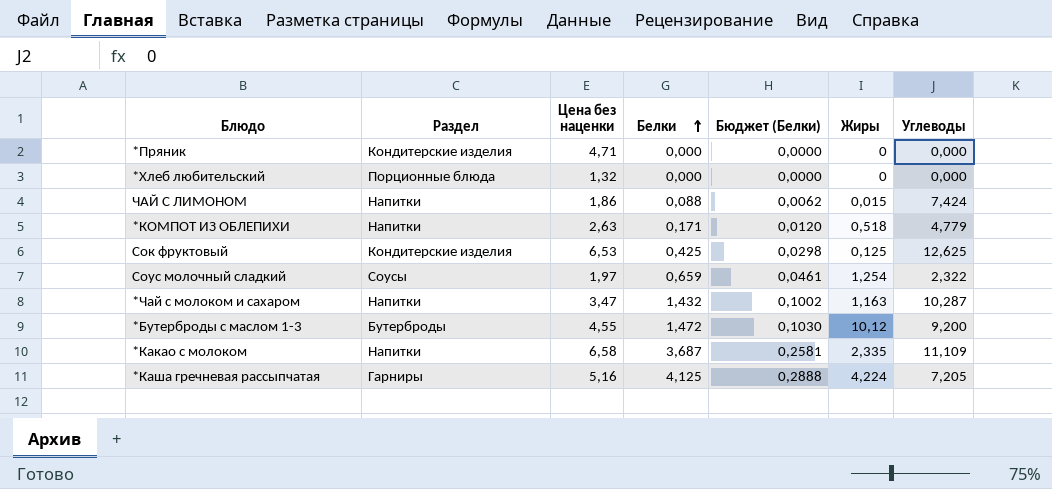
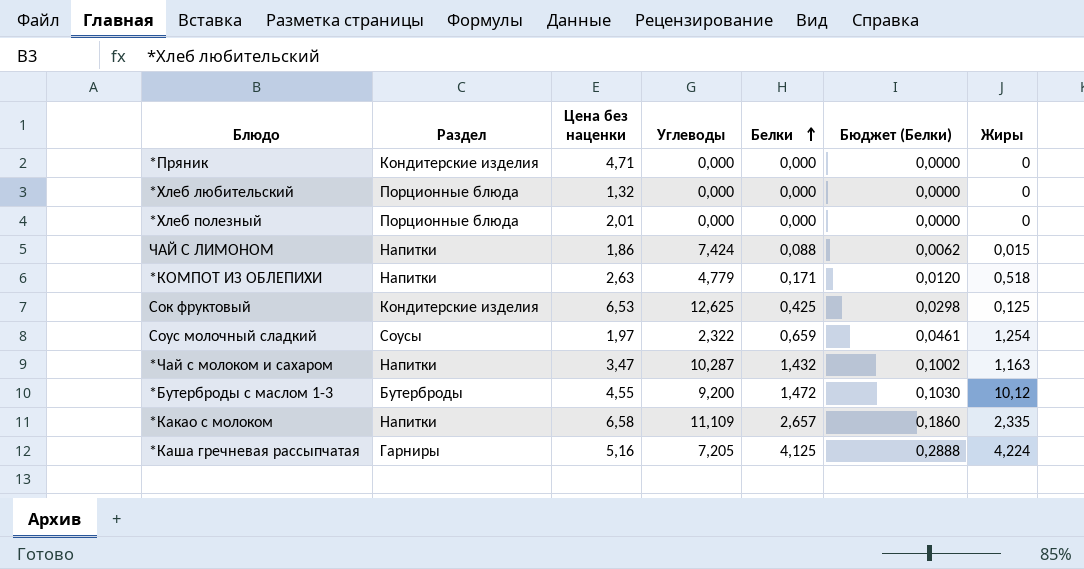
column Углеводы | position: 7 -> 4
row *Хлеб полезный: none -> Порционные блюда | 2,01 | 0,000 | 0,000 | 0,0000 | 0
*Какао с молоком | Белки: 3,687 -> 2,657
*Какао с молоком | Бюджет (Белки): 0,2581 -> 0,1860

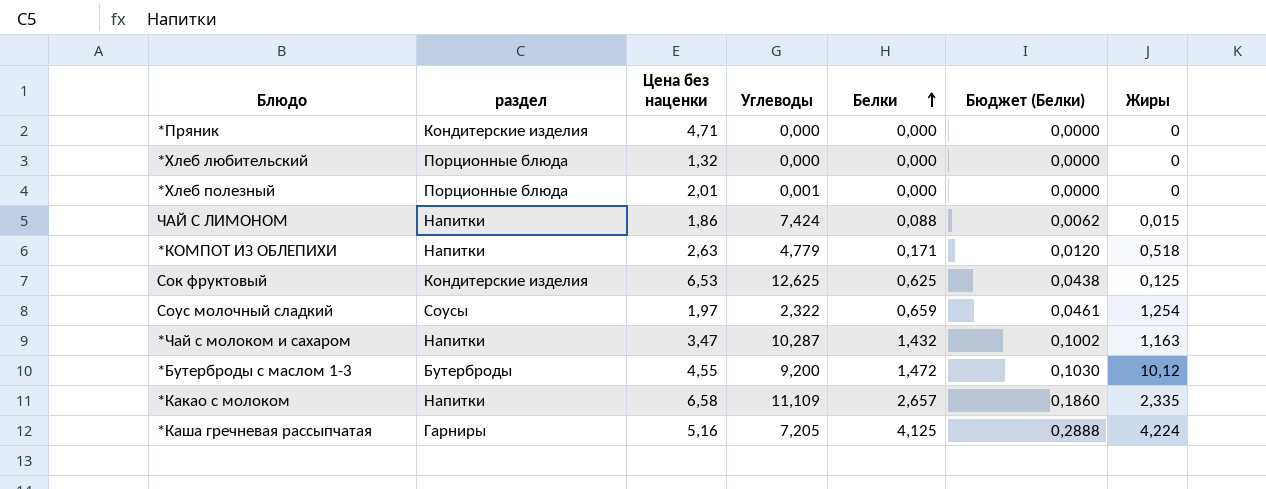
column name: Раздел -> раздел
*Хлеб полезный | Углеводы: 0,000 -> 0,001
Сок фруктовый | Белки: 0,425 -> 0,625
Сок фруктовый | Бюджет (Белки): 0,0298 -> 0,0438

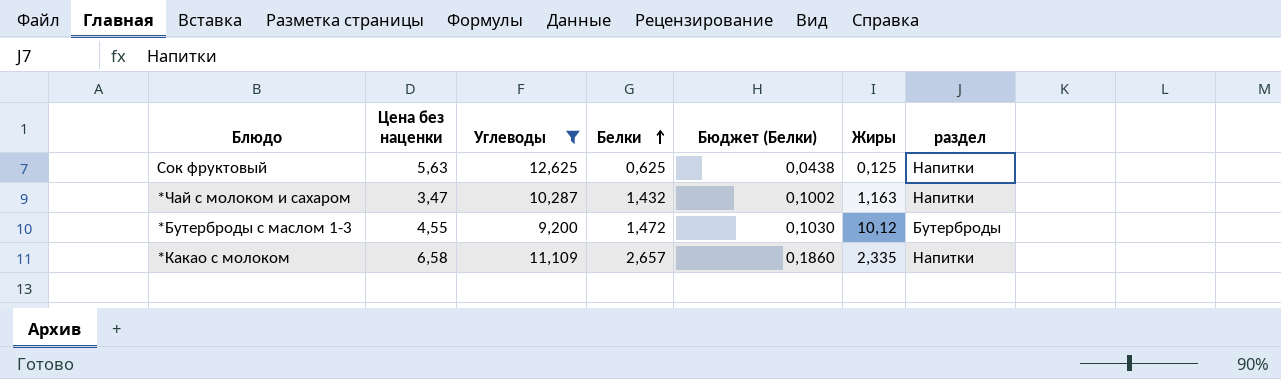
filter: none -> Углеводы >= 9,200
column раздел | position: 2 -> 7
Сок фруктовый | Цена без наценки: 6,53 -> 5,63
Сок фруктовый | раздел: Кондитерские изделия -> Напитки

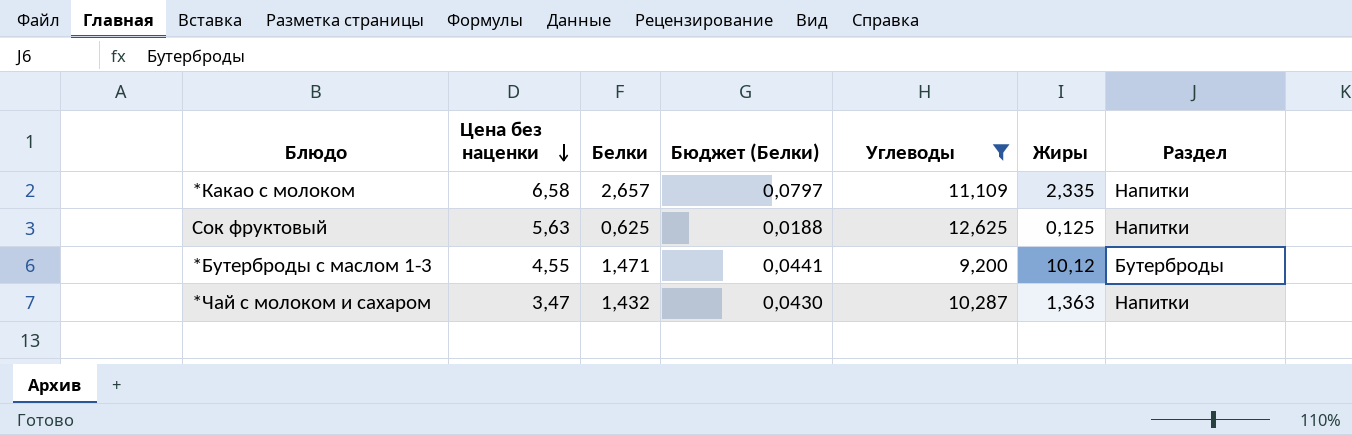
row order: Белки ascending -> Цена без наценки descending
column Бюджет (Белки) | formula: [Белки] * 0,07 -> [Белки] * 0,03
column Углеводы | position: 3 -> 5
column name: раздел -> Раздел
*Бутерброды с маслом 1-3 | Белки: 1,472 -> 1,471
*Чай с молоком и сахаром | Жиры: 1,163 -> 1,363

